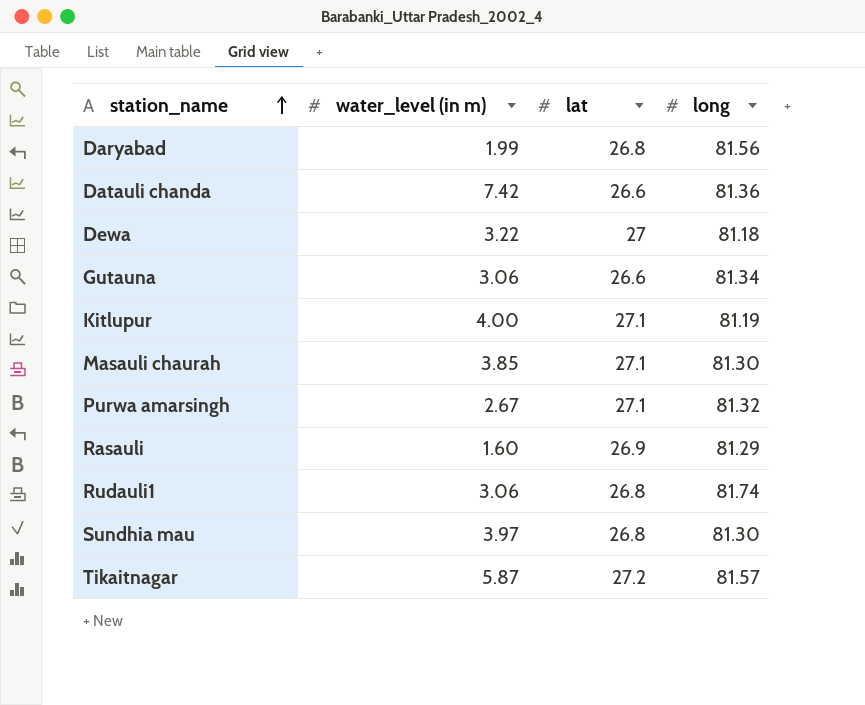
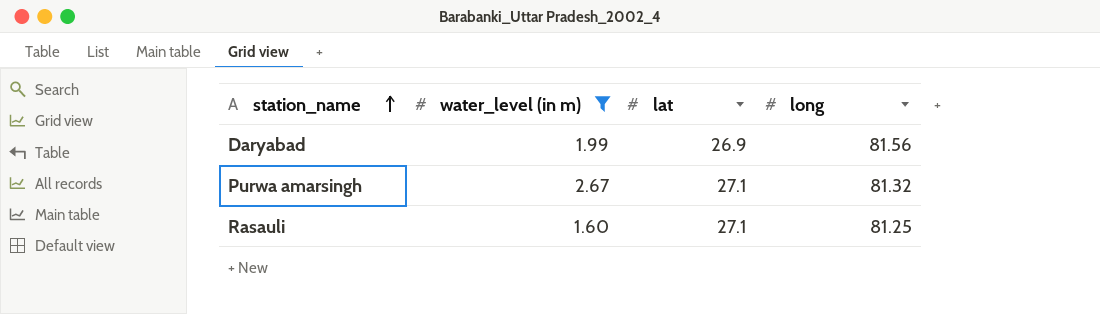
filter: none -> water_level (in m) <= 2.67
Daryabad | lat: 26.8 -> 26.9
Rasauli | lat: 26.9 -> 27.1
Rasauli | long: 81.29 -> 81.25

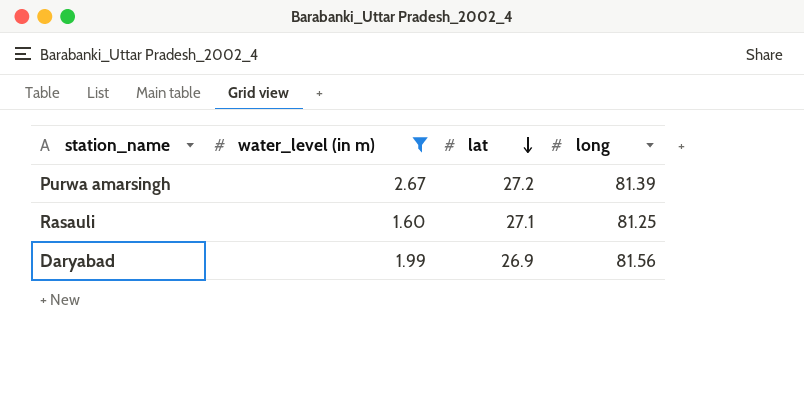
row order: station_name ascending -> lat descending
Purwa amarsingh | lat: 27.1 -> 27.2
Purwa amarsingh | long: 81.32 -> 81.39

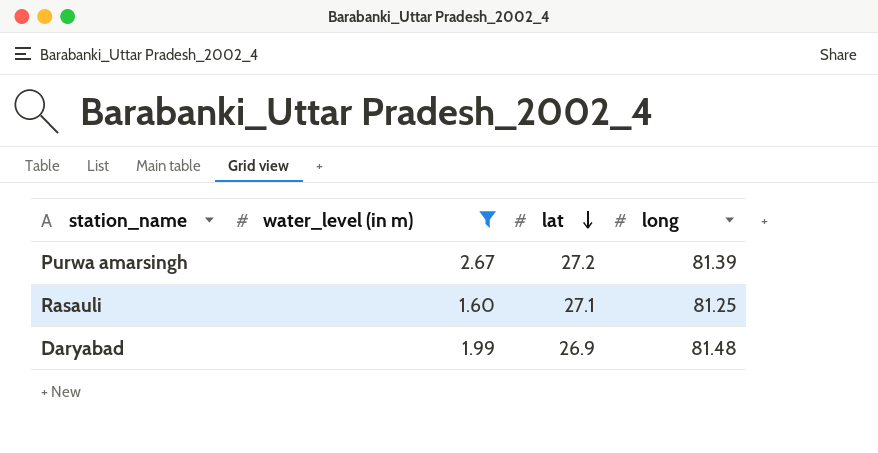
Daryabad | long: 81.56 -> 81.48

